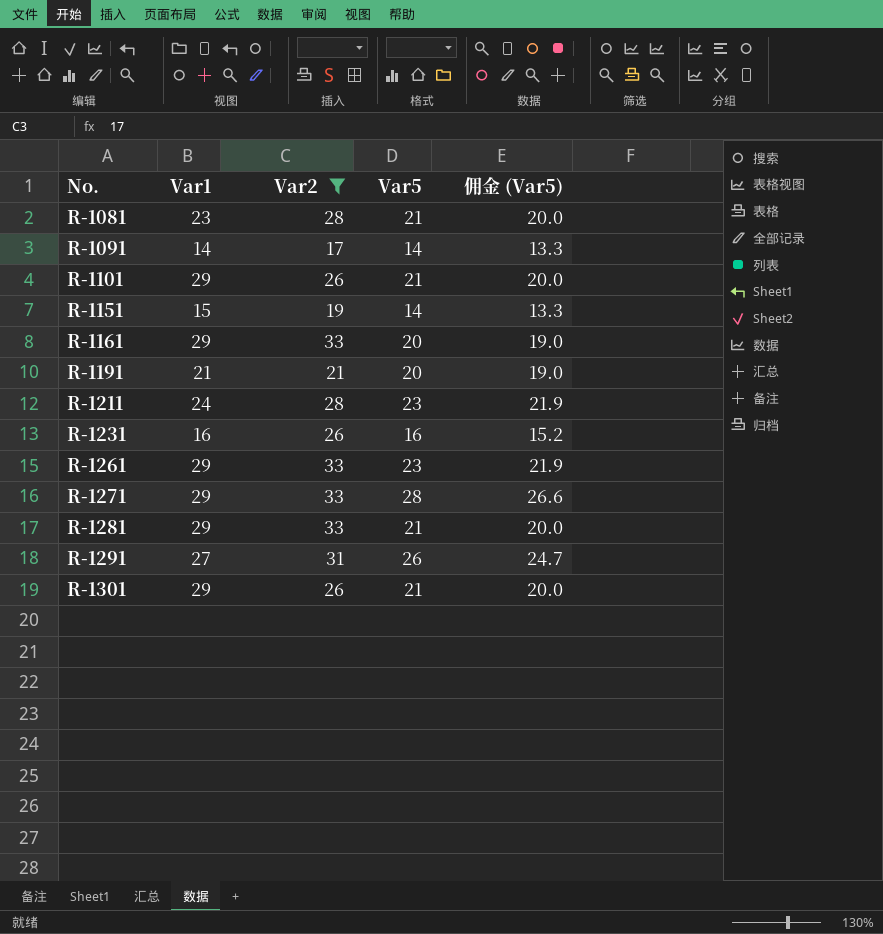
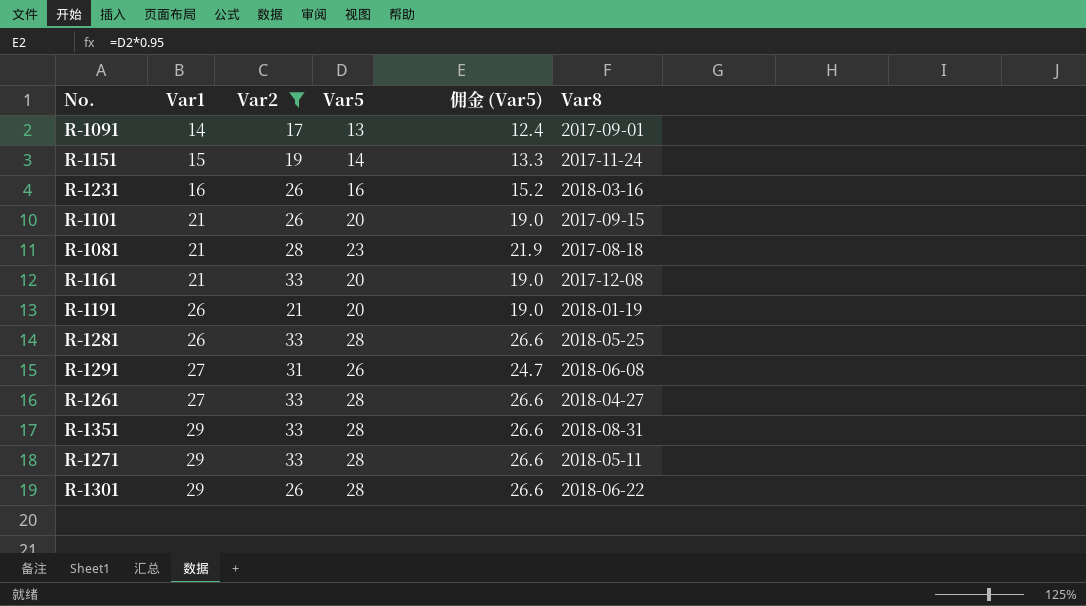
row order: No. ascending -> Var1 ascending
column Var8 | position: none -> 6
row R-1211: 24 | 28 | 23 | 21.9 -> none
R-1091 | Var5: 14 -> 13
R-1091 | 佣金 (Var5): 13.3 -> 12.4
R-1101 | Var1: 29 -> 21
R-1101 | Var5: 21 -> 20
R-1101 | 佣金 (Var5): 20.0 -> 19.0
R-1081 | Var1: 23 -> 21
R-1081 | Var5: 21 -> 23
R-1081 | 佣金 (Var5): 20.0 -> 21.9
R-1161 | Var1: 29 -> 21
R-1191 | Var1: 21 -> 26
R-1281 | Var1: 29 -> 26
R-1281 | Var5: 21 -> 28
R-1281 | 佣金 (Var5): 20.0 -> 26.6
R-1261 | Var1: 29 -> 27
R-1261 | Var5: 23 -> 28
R-1261 | 佣金 (Var5): 21.9 -> 26.6
row R-1351: none -> 29 | 33 | 28 | 26.6 | 2018-08-31
R-1301 | Var5: 21 -> 28
R-1301 | 佣金 (Var5): 20.0 -> 26.6

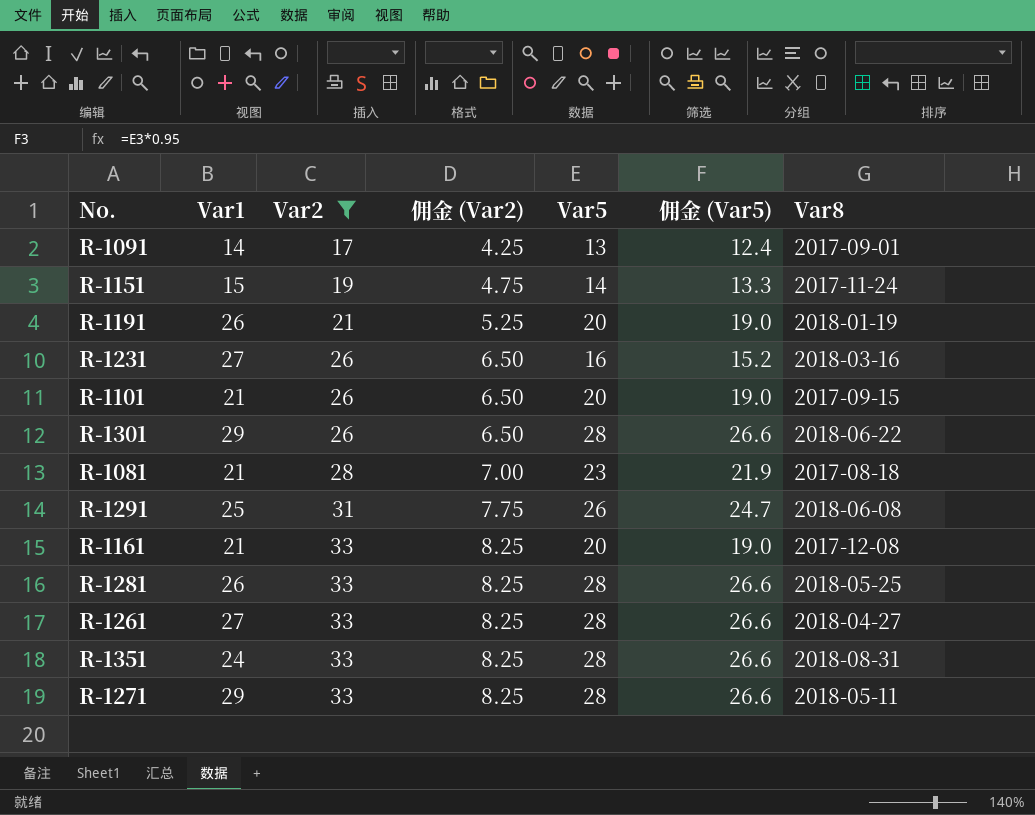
row order: Var1 ascending -> Var2 ascending
column 佣金 (Var2) | formula: none -> [Var2] * 0.25
R-1231 | Var1: 16 -> 27
R-1291 | Var1: 27 -> 25
R-1351 | Var1: 29 -> 24

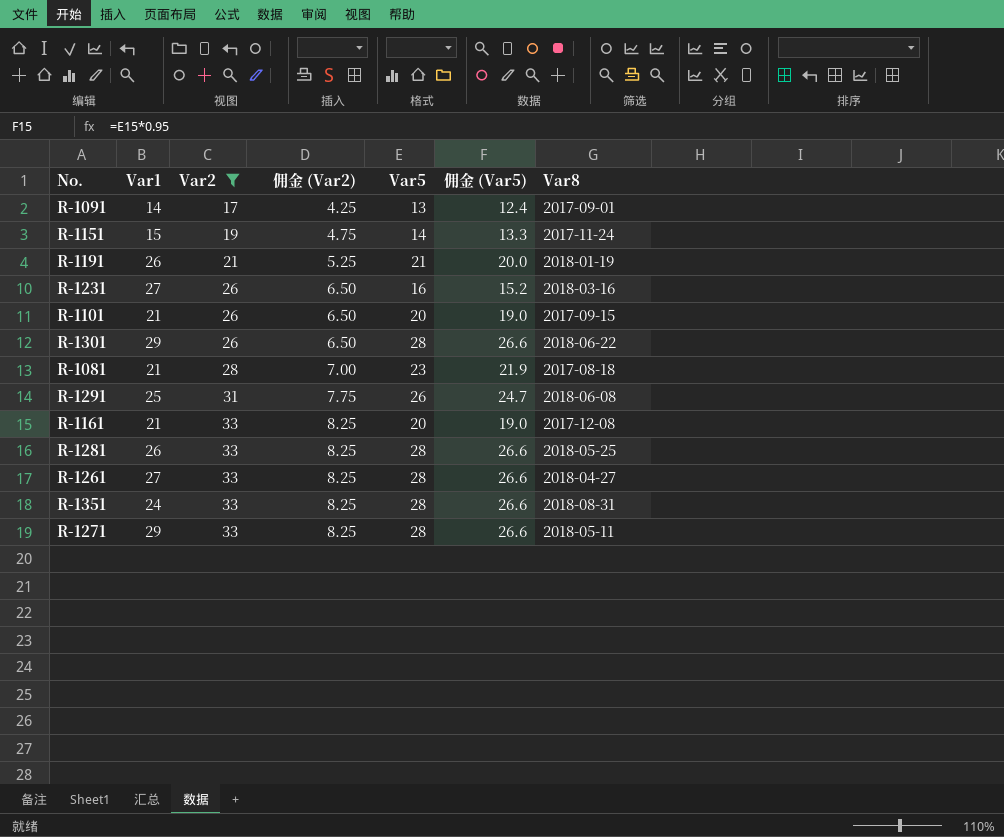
R-1191 | Var5: 20 -> 21
R-1191 | 佣金 (Var5): 19.0 -> 20.0

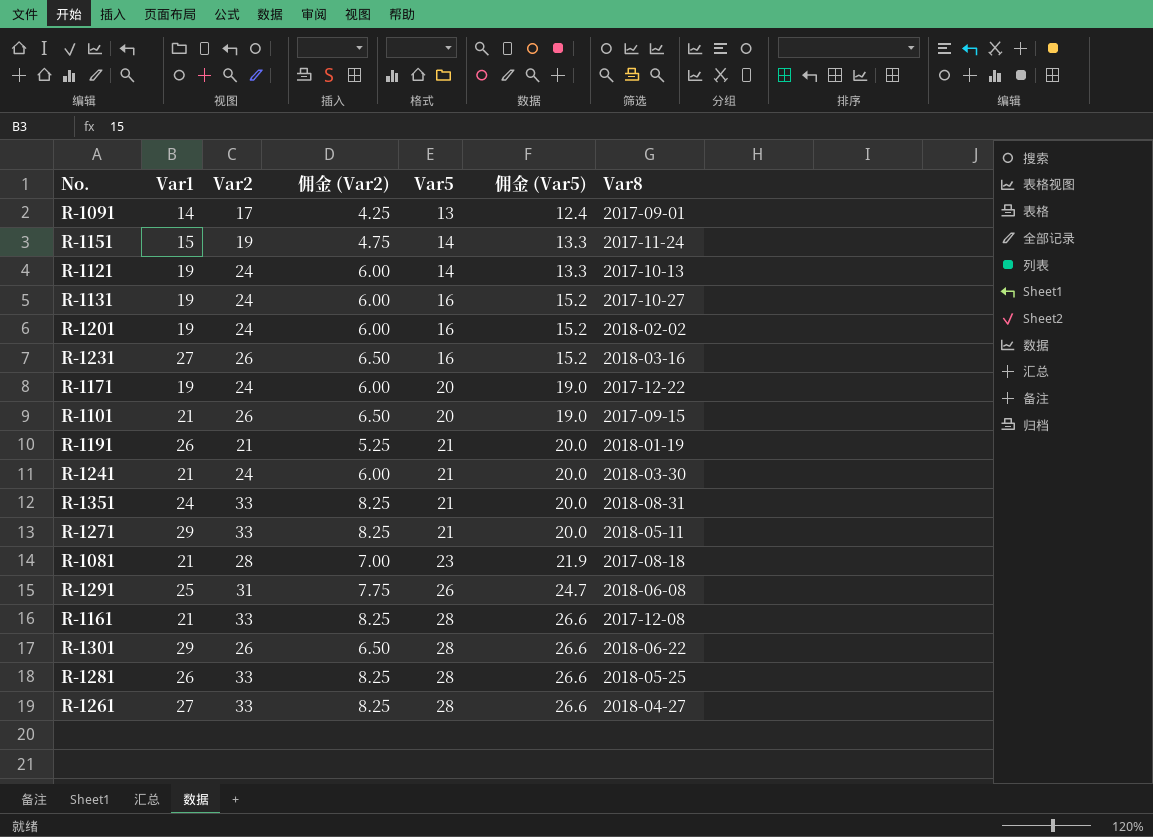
filter: Var2 != 24 -> none
row order: Var2 ascending -> Var5 ascending
R-1351 | Var5: 28 -> 21
R-1351 | 佣金 (Var5): 26.6 -> 20.0
R-1271 | Var5: 28 -> 21
R-1271 | 佣金 (Var5): 26.6 -> 20.0
R-1161 | Var5: 20 -> 28
R-1161 | 佣金 (Var5): 19.0 -> 26.6

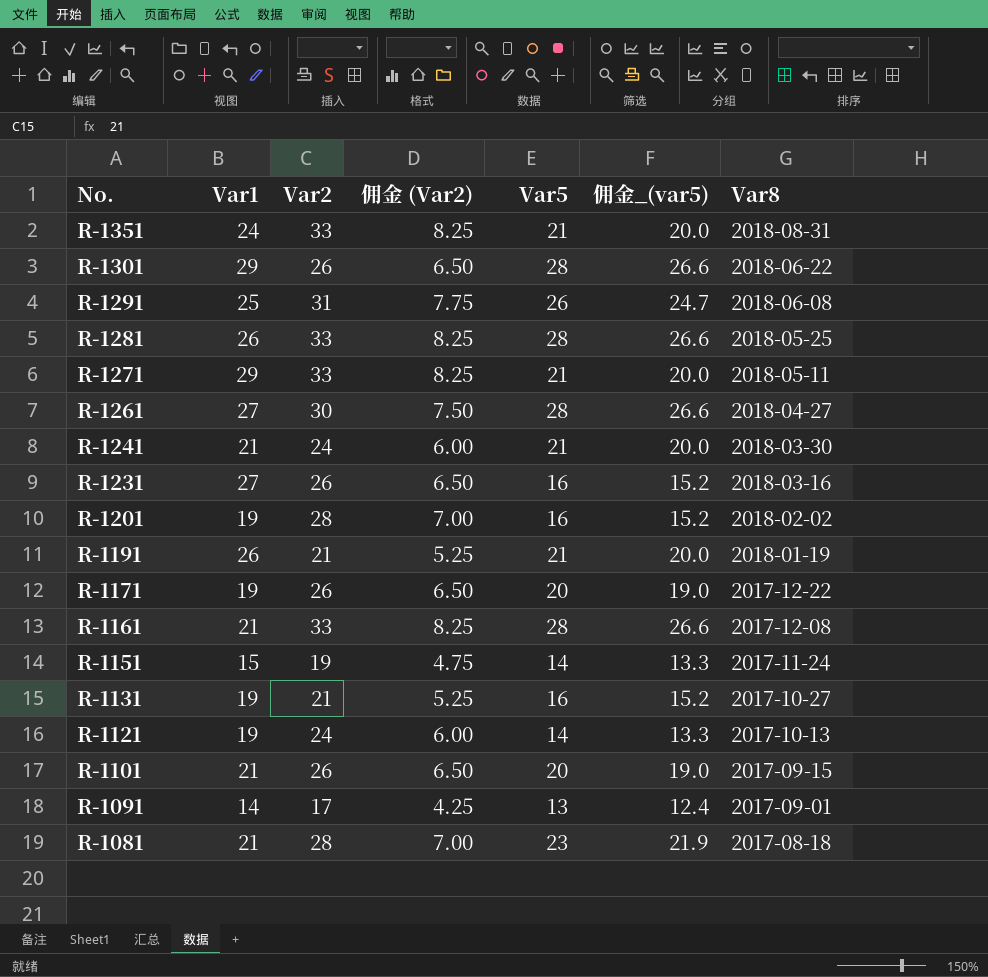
row order: Var5 ascending -> No. descending
column name: 佣金 (Var5) -> 佣金_(var5)
R-1261 | Var2: 33 -> 30
R-1261 | 佣金 (Var2): 8.25 -> 7.50
R-1201 | Var2: 24 -> 28
R-1201 | 佣金 (Var2): 6.00 -> 7.00
R-1171 | Var2: 24 -> 26
R-1171 | 佣金 (Var2): 6.00 -> 6.50
R-1131 | Var2: 24 -> 21
R-1131 | 佣金 (Var2): 6.00 -> 5.25

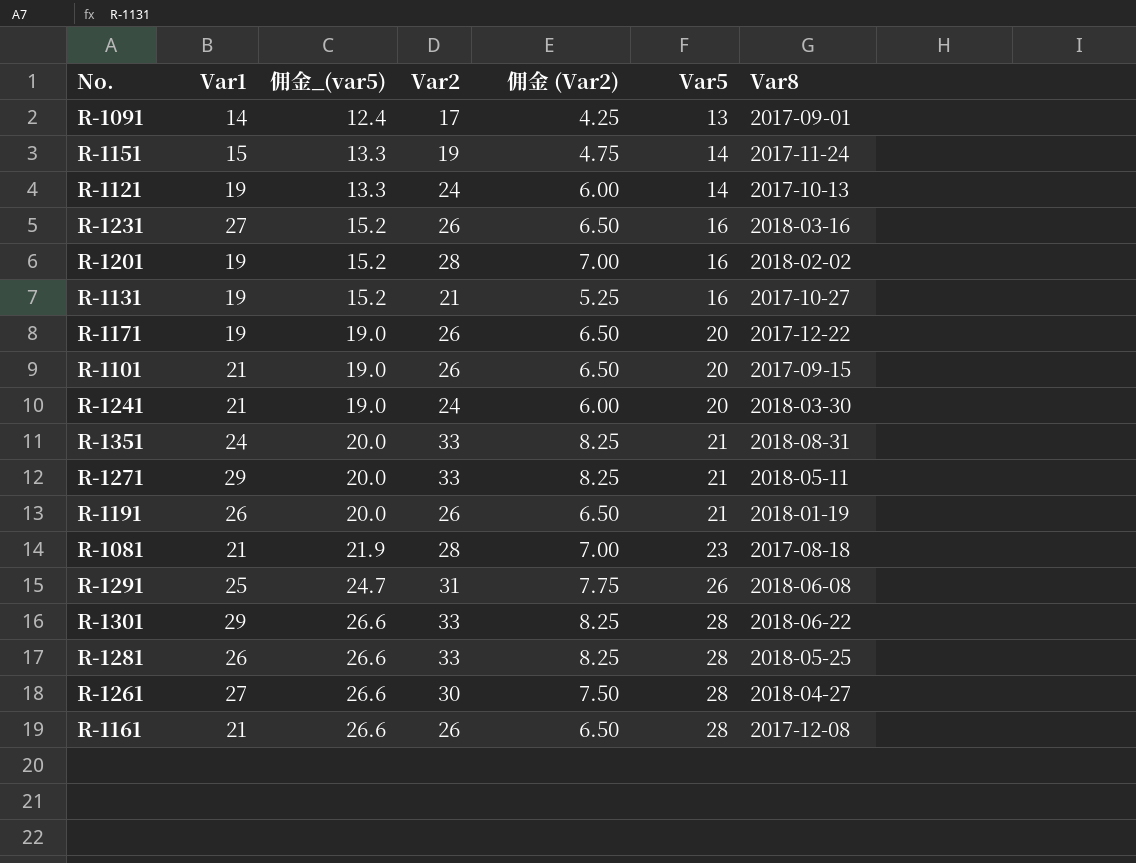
row order: No. descending -> 佣金_(var5) ascending
column 佣金_(var5) | position: 6 -> 3
R-1241 | 佣金_(var5): 20.0 -> 19.0
R-1241 | Var5: 21 -> 20
R-1191 | Var2: 21 -> 26
R-1191 | 佣金 (Var2): 5.25 -> 6.50
R-1301 | Var2: 26 -> 33
R-1301 | 佣金 (Var2): 6.50 -> 8.25
R-1161 | Var2: 33 -> 26
R-1161 | 佣金 (Var2): 8.25 -> 6.50

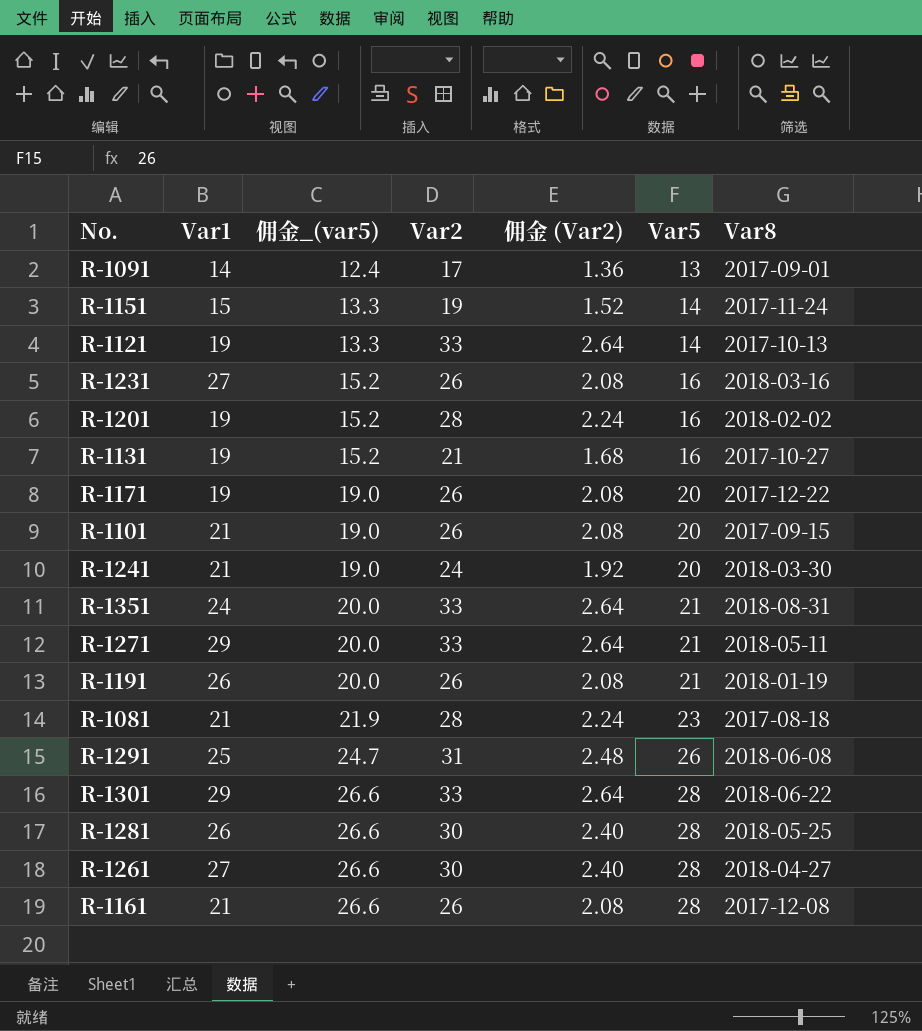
column 佣金 (Var2) | formula: [Var2] * 0.25 -> [Var2] * 0.08
R-1121 | Var2: 24 -> 33
R-1281 | Var2: 33 -> 30

